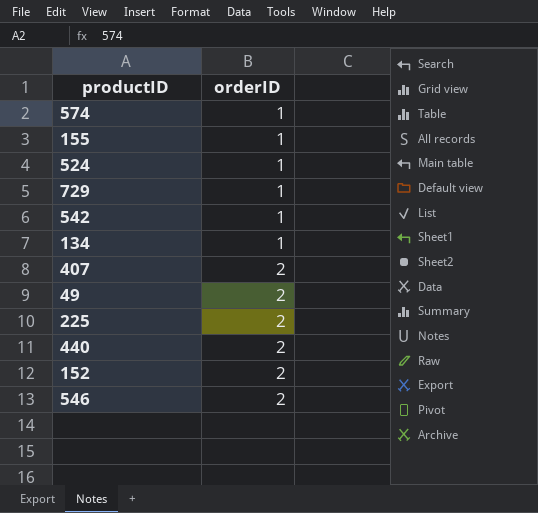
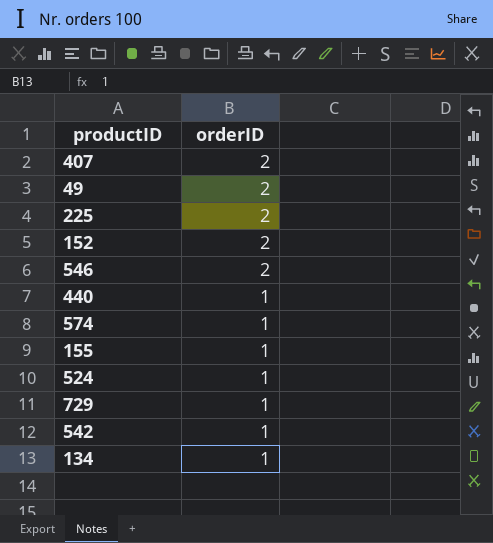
row order: orderID ascending -> orderID descending
440 | orderID: 2 -> 1

